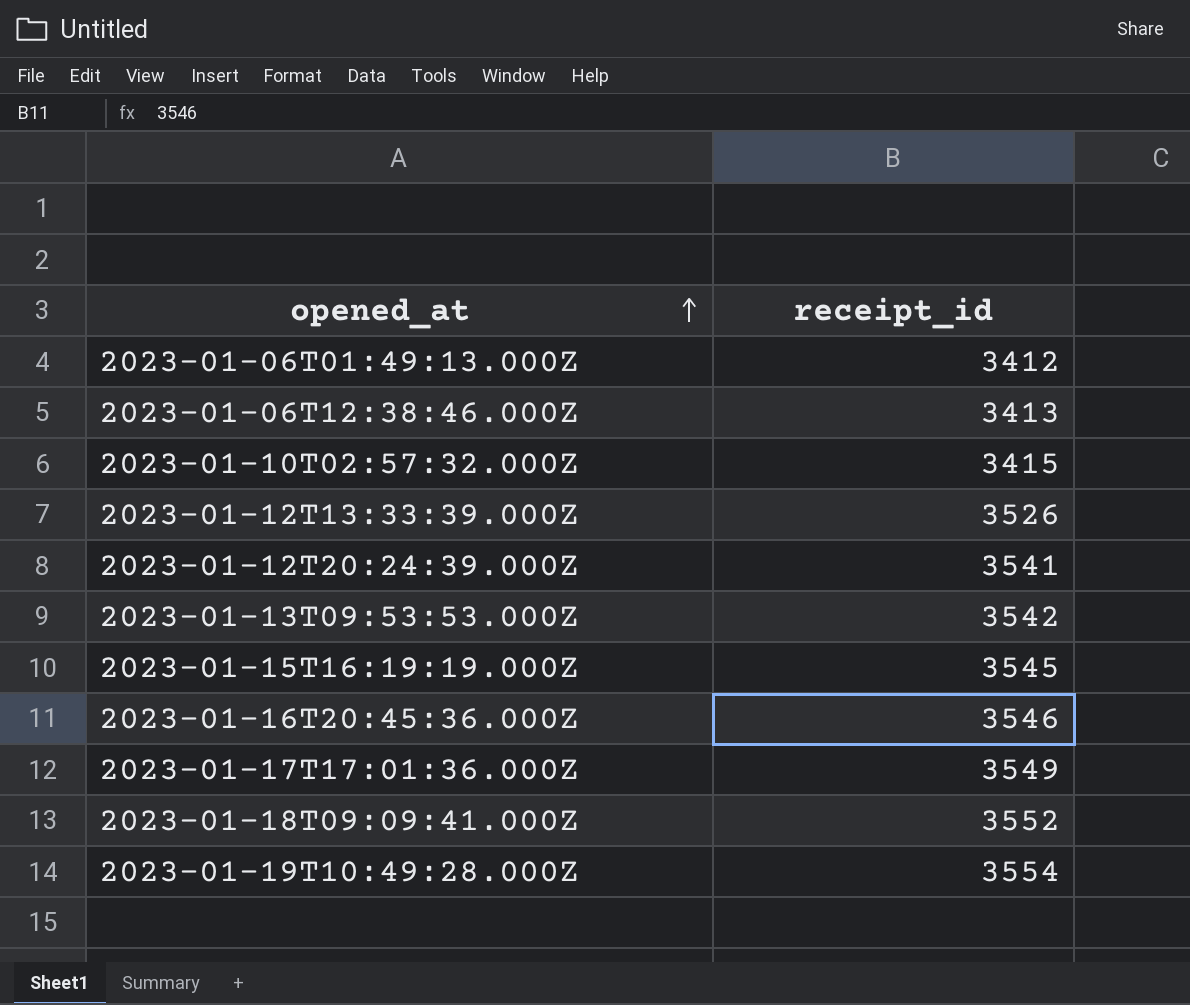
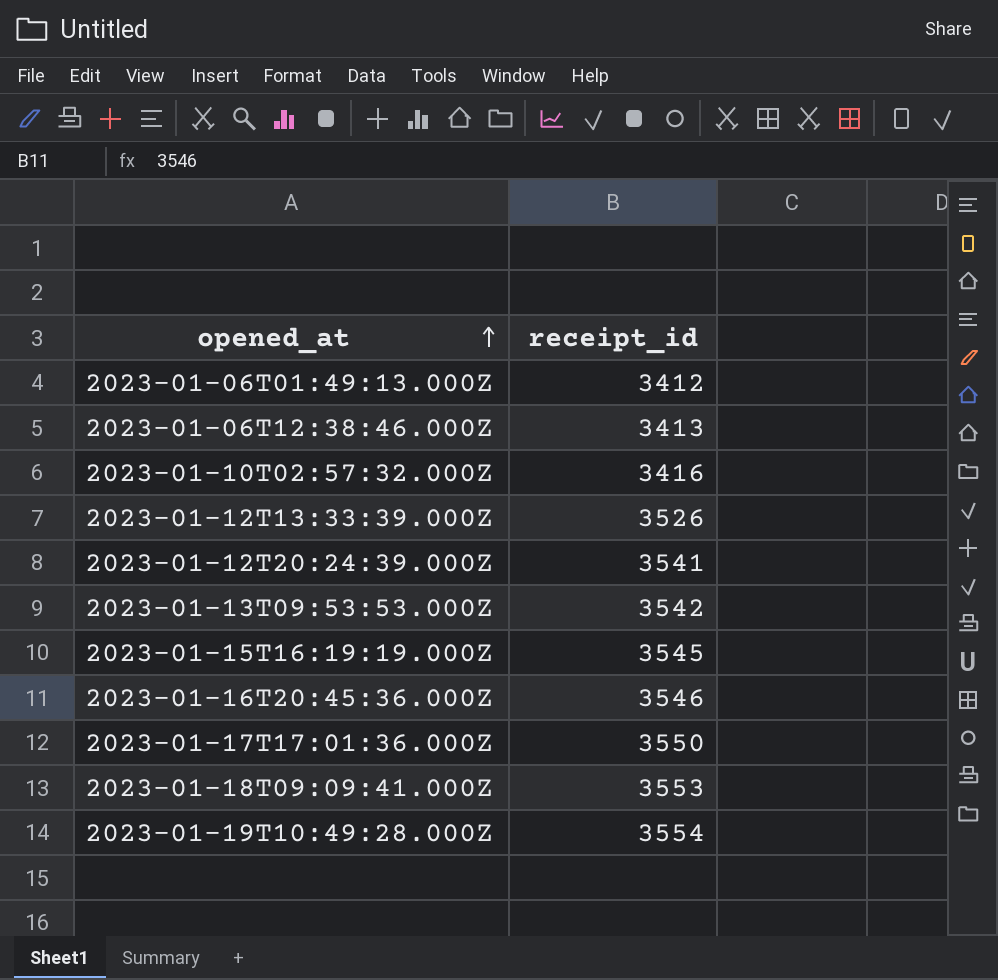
2023-01-10T02:57:32.000Z | receipt_id: 3415 -> 3416
2023-01-17T17:01:36.000Z | receipt_id: 3549 -> 3550
2023-01-18T09:09:41.000Z | receipt_id: 3552 -> 3553

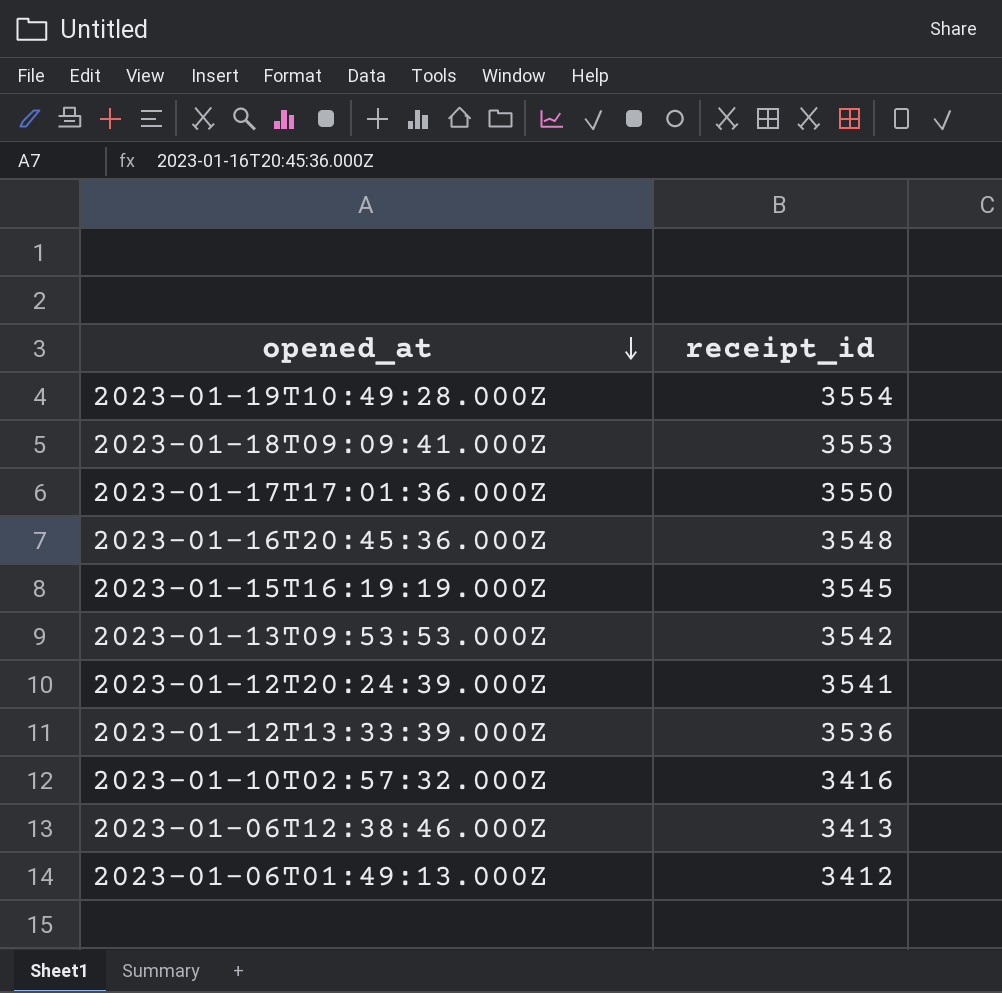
row order: opened_at ascending -> opened_at descending
2023-01-16T20:45:36.000Z | receipt_id: 3546 -> 3548
2023-01-12T13:33:39.000Z | receipt_id: 3526 -> 3536

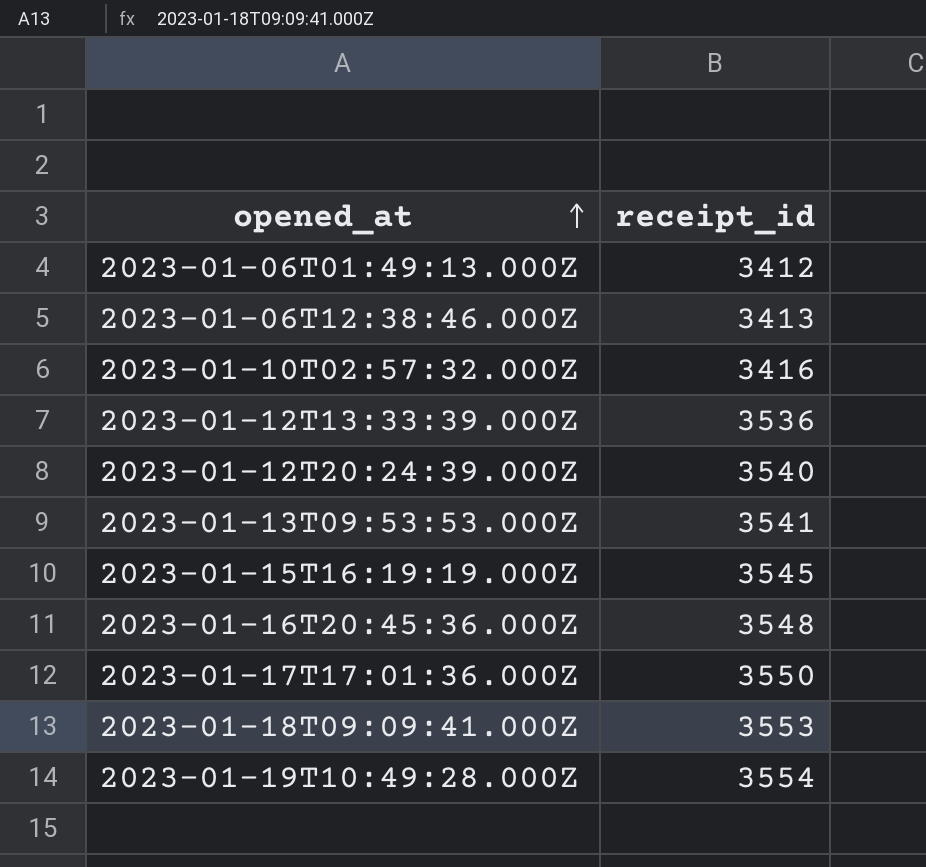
row order: opened_at descending -> opened_at ascending
2023-01-12T20:24:39.000Z | receipt_id: 3541 -> 3540
2023-01-13T09:53:53.000Z | receipt_id: 3542 -> 3541

